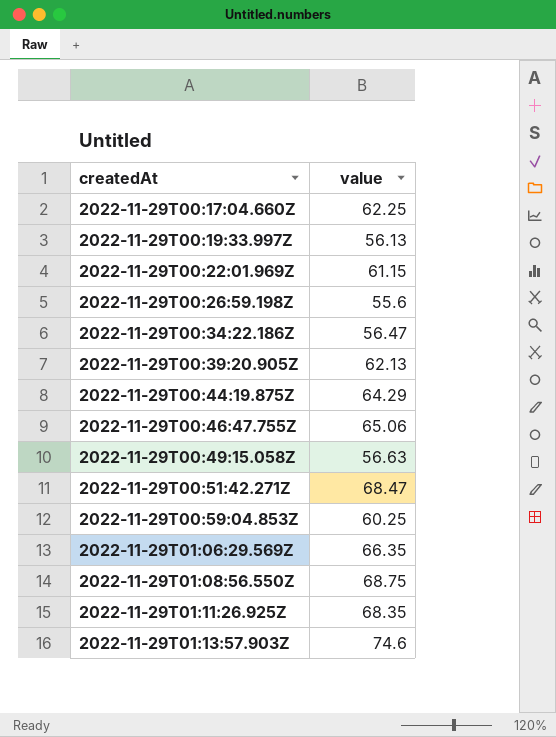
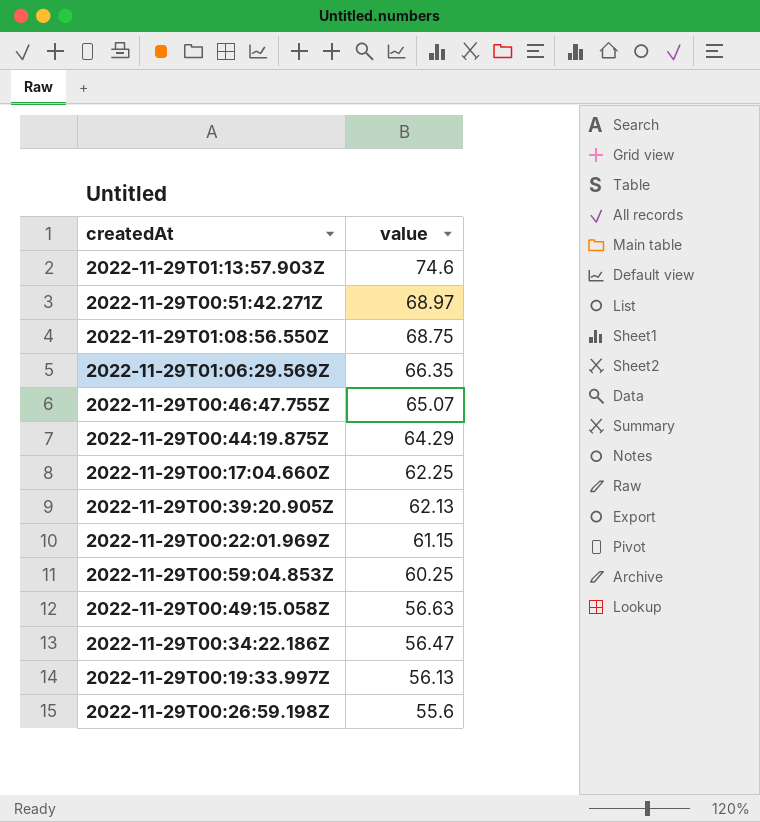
row order: createdAt ascending -> value descending
row 2022-11-29T01:11:26.925Z: 68.35 -> none
2022-11-29T00:51:42.271Z | value: 68.47 -> 68.97
2022-11-29T00:46:47.755Z | value: 65.06 -> 65.07

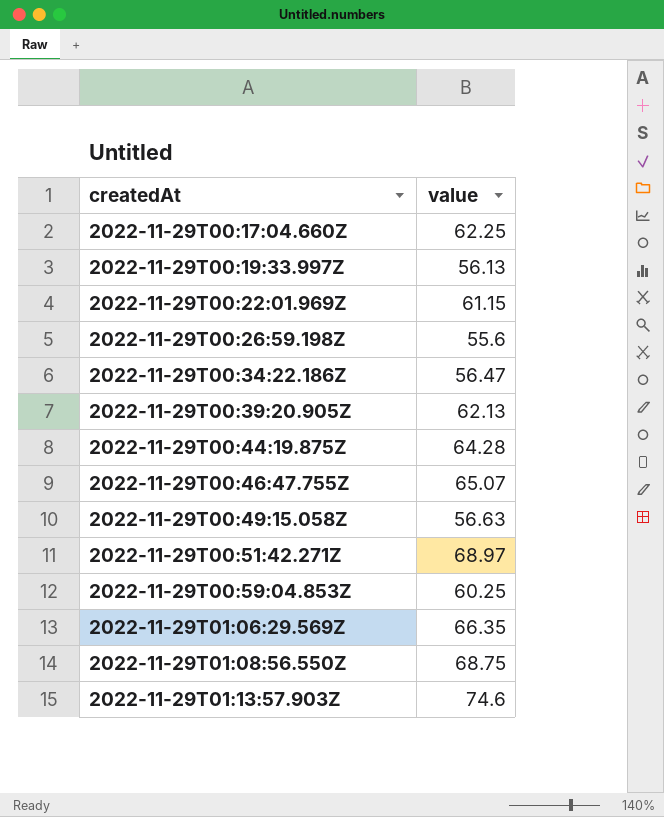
row order: value descending -> createdAt ascending
2022-11-29T00:44:19.875Z | value: 64.29 -> 64.28

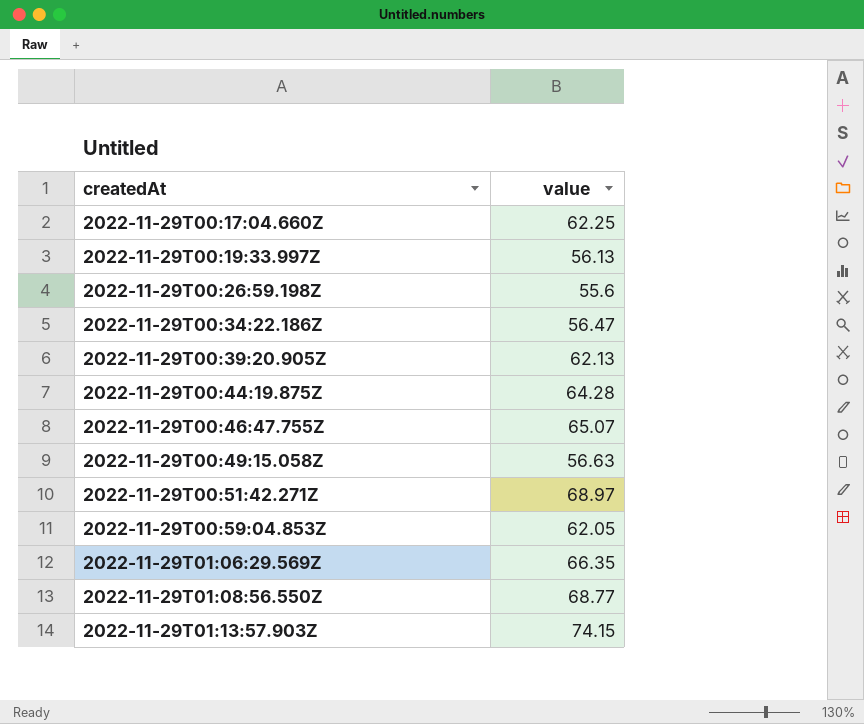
row 2022-11-29T00:22:01.969Z: 61.15 -> none
2022-11-29T00:59:04.853Z | value: 60.25 -> 62.05
2022-11-29T01:08:56.550Z | value: 68.75 -> 68.77
2022-11-29T01:13:57.903Z | value: 74.6 -> 74.15

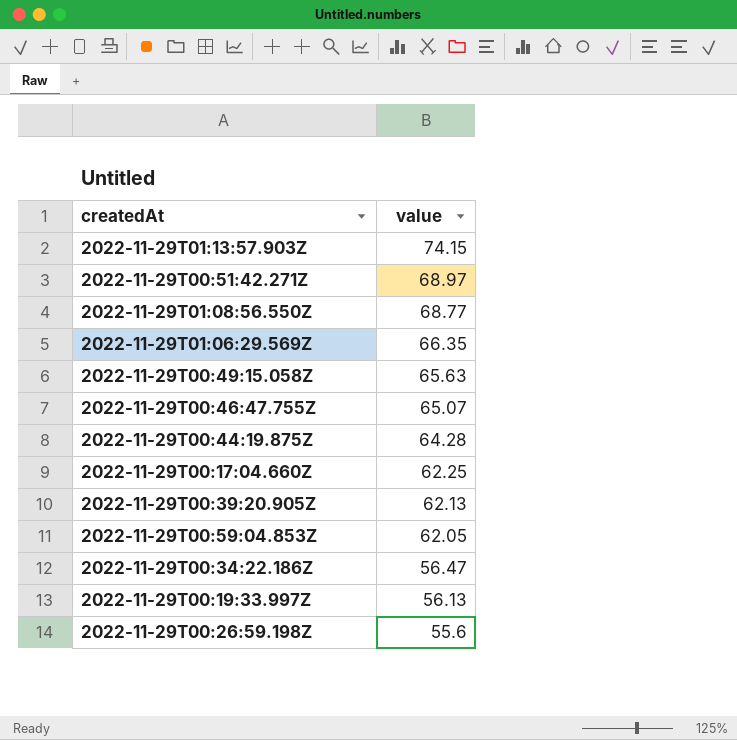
row order: createdAt ascending -> value descending
2022-11-29T00:49:15.058Z | value: 56.63 -> 65.63

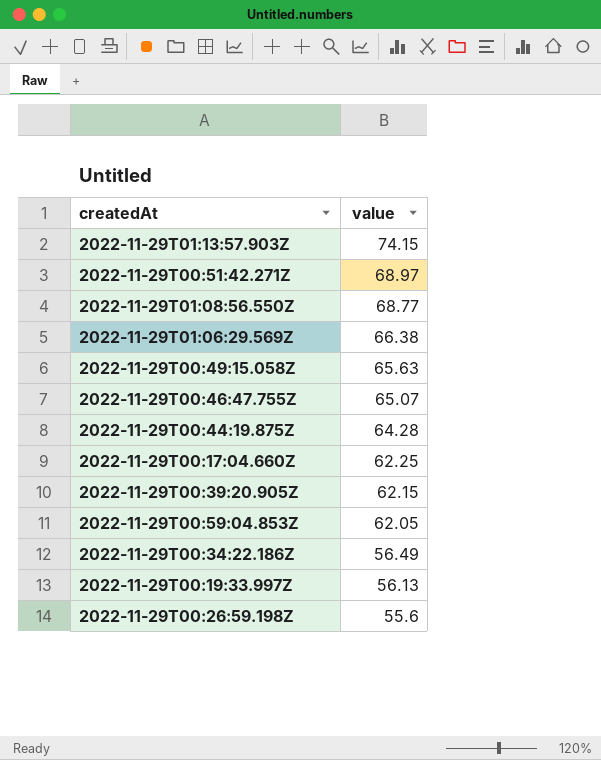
2022-11-29T01:06:29.569Z | value: 66.35 -> 66.38
2022-11-29T00:39:20.905Z | value: 62.13 -> 62.15
2022-11-29T00:34:22.186Z | value: 56.47 -> 56.49

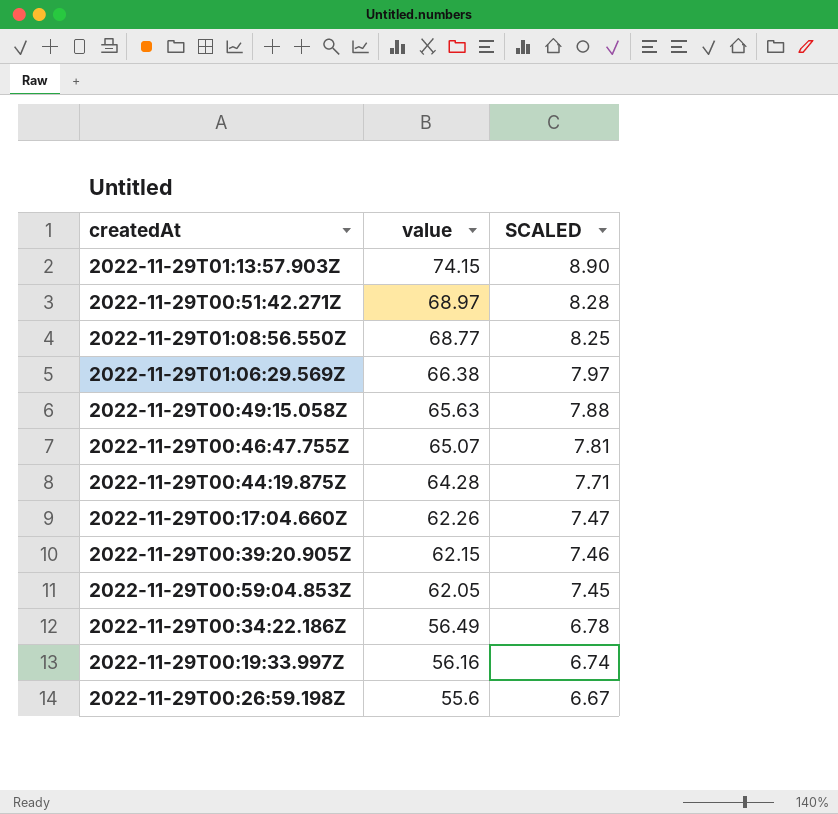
column SCALED | formula: none -> [value] * 0.12
2022-11-29T00:17:04.660Z | value: 62.25 -> 62.26
2022-11-29T00:19:33.997Z | value: 56.13 -> 56.16

